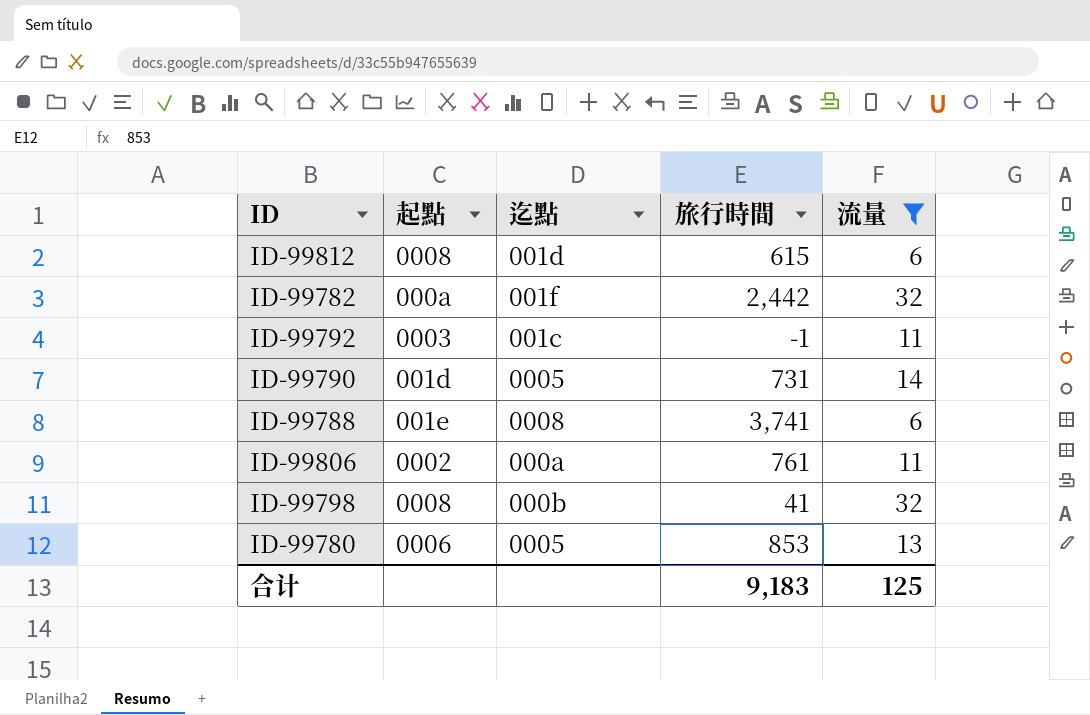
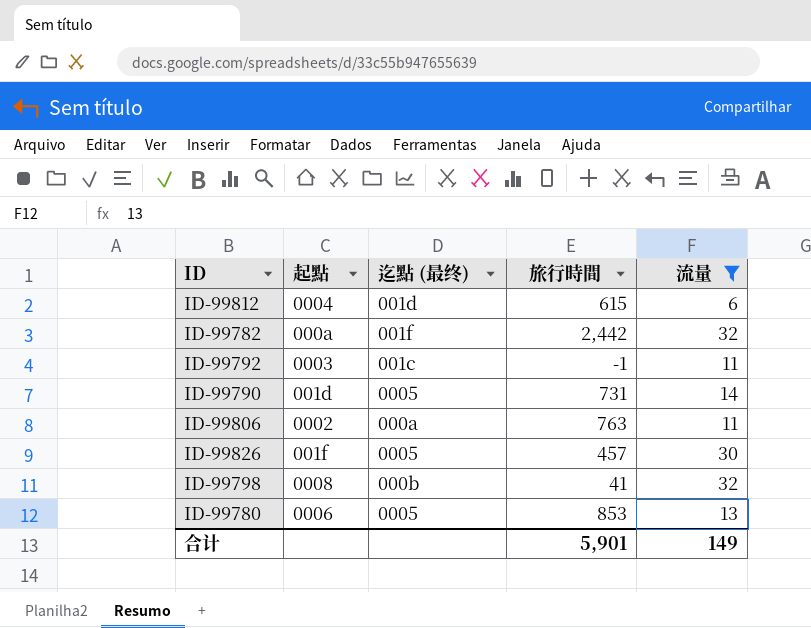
column name: 迄點 -> 迄點 (最终)
row ID-99788: 001e | 0008 | 3,741 | 6 -> none
ID-99812 | 起點: 0008 -> 0004
ID-99806 | 旅行時間: 761 -> 763
row ID-99826: none -> 001f | 0005 | 457 | 30
合计 | 旅行時間: 9,183 -> 5,901
合计 | 流量: 125 -> 149

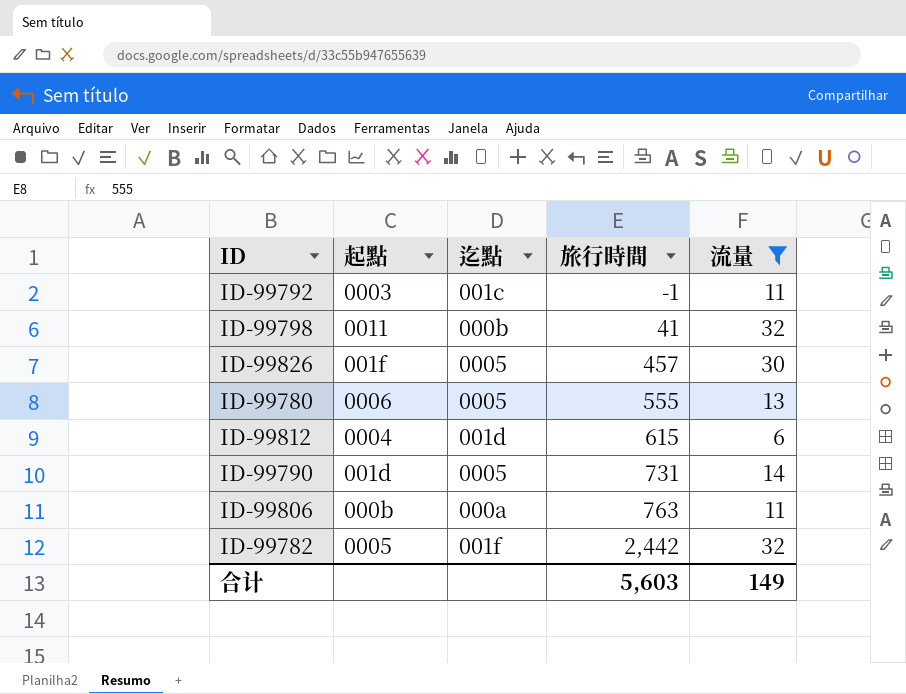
row order: none -> 旅行時間 ascending
column name: 迄點 (最终) -> 迄點
ID-99798 | 起點: 0008 -> 0011
ID-99780 | 旅行時間: 853 -> 555
ID-99806 | 起點: 0002 -> 000b
ID-99782 | 起點: 000a -> 0005
合计 | 旅行時間: 5,901 -> 5,603

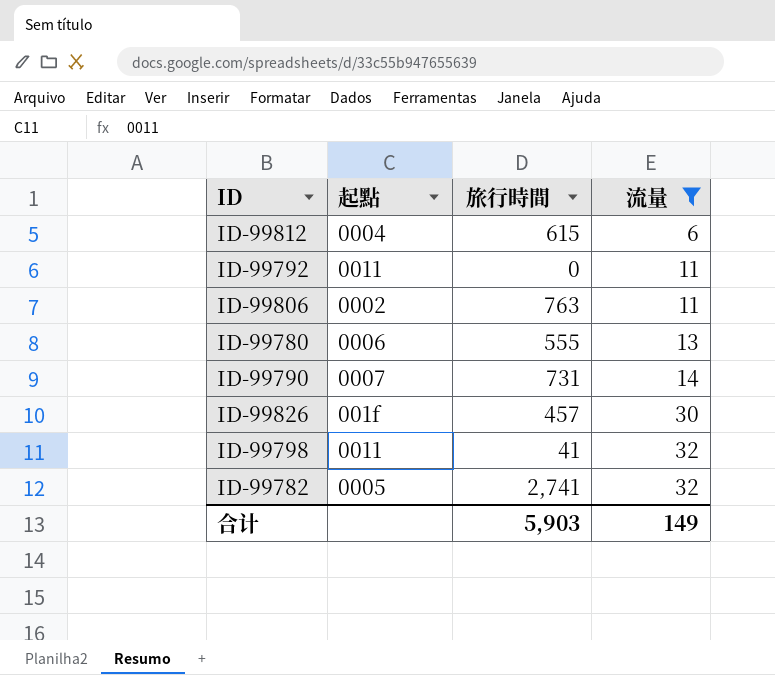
row order: 旅行時間 ascending -> 流量 ascending
column 迄點 | position: 3 -> none
ID-99792 | 起點: 0003 -> 0011
ID-99792 | 旅行時間: -1 -> 0
ID-99806 | 起點: 000b -> 0002
ID-99790 | 起點: 001d -> 0007
ID-99782 | 旅行時間: 2,442 -> 2,741
合计 | 旅行時間: 5,603 -> 5,903

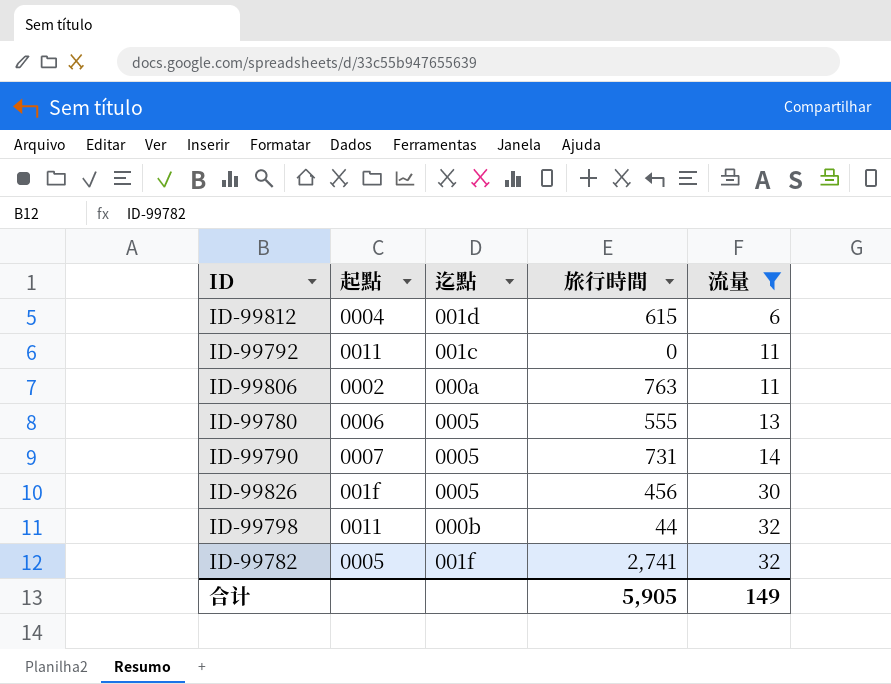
column 迄點 | position: none -> 3
ID-99826 | 旅行時間: 457 -> 456
ID-99798 | 旅行時間: 41 -> 44
合计 | 旅行時間: 5,903 -> 5,905

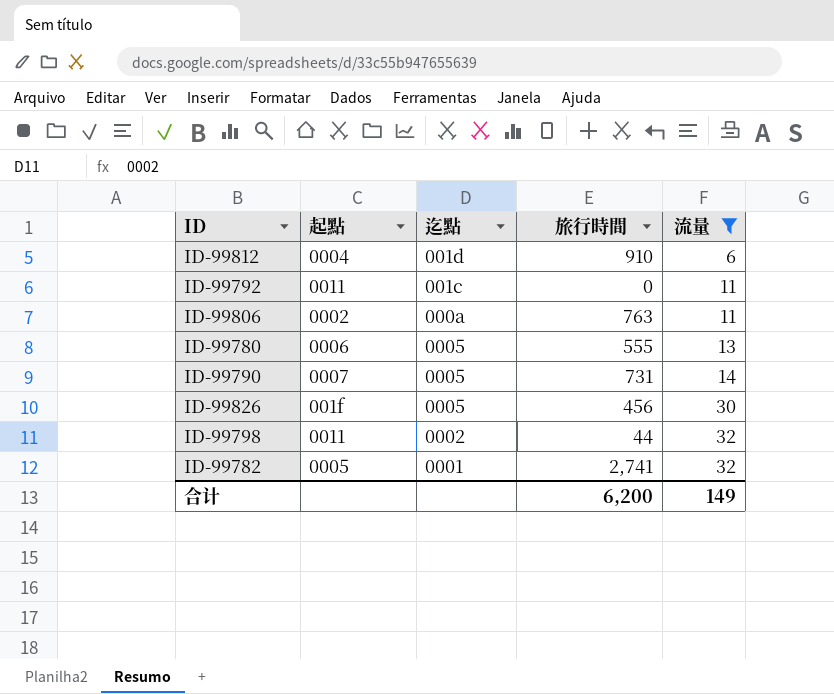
ID-99812 | 旅行時間: 615 -> 910
ID-99798 | 迄點: 000b -> 0002
ID-99782 | 迄點: 001f -> 0001
合计 | 旅行時間: 5,905 -> 6,200

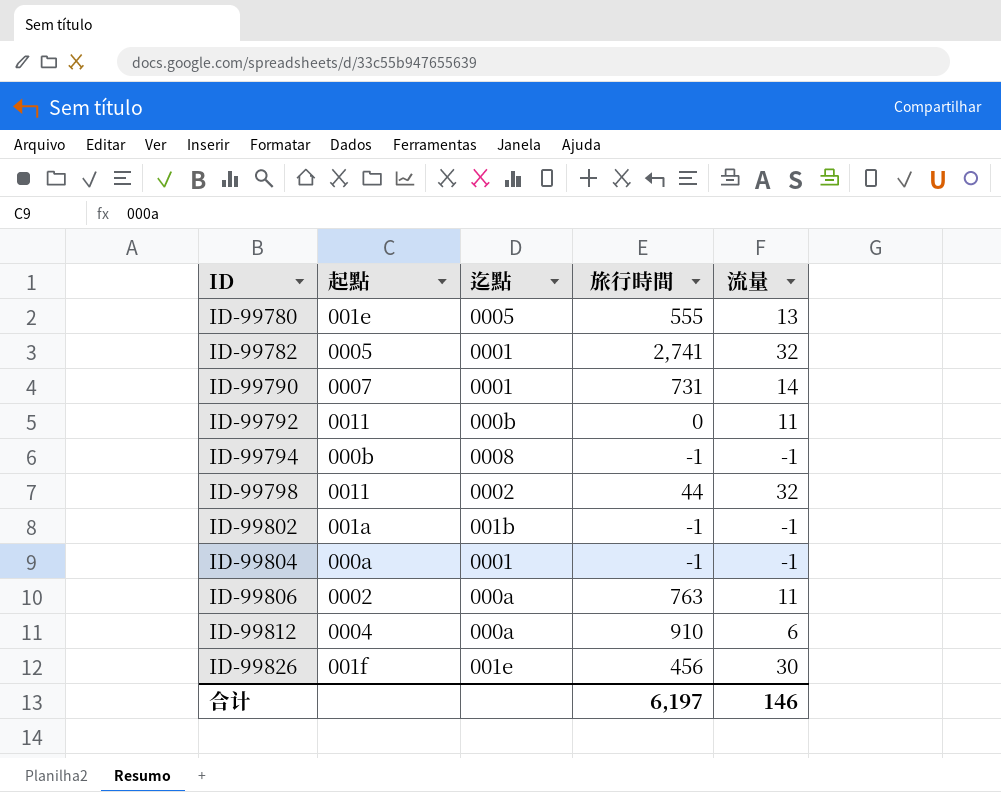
filter: 流量 != -1 -> none
row order: 流量 ascending -> ID ascending
ID-99780 | 起點: 0006 -> 001e
ID-99790 | 迄點: 0005 -> 0001
ID-99792 | 迄點: 001c -> 000b
ID-99812 | 迄點: 001d -> 000a
ID-99826 | 迄點: 0005 -> 001e
合计 | 旅行時間: 6,200 -> 6,197
合计 | 流量: 149 -> 146

